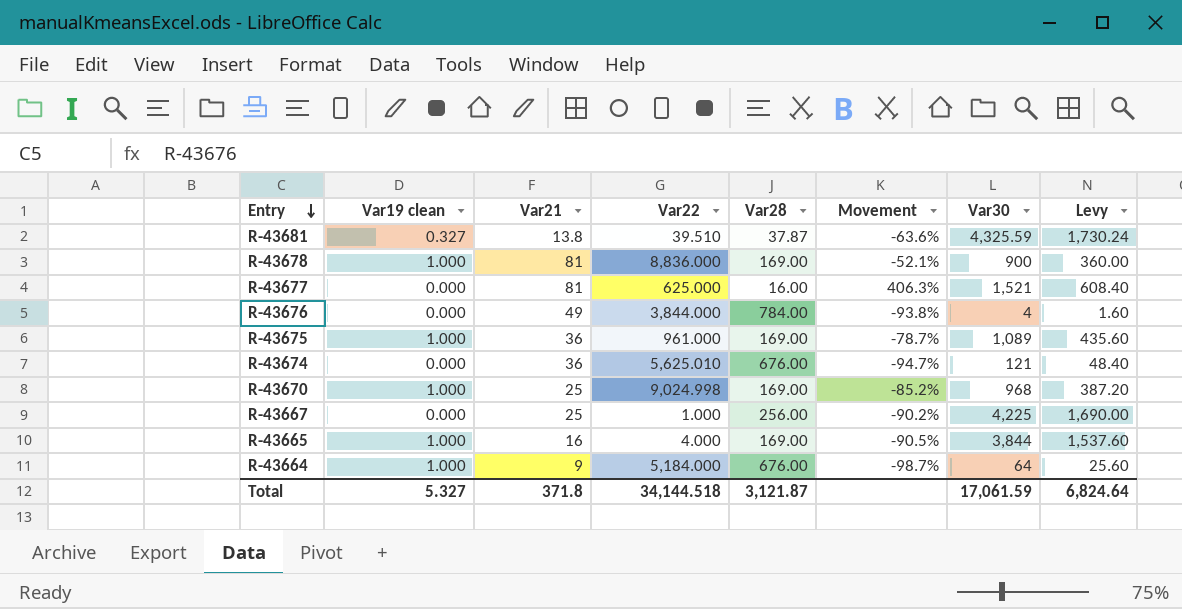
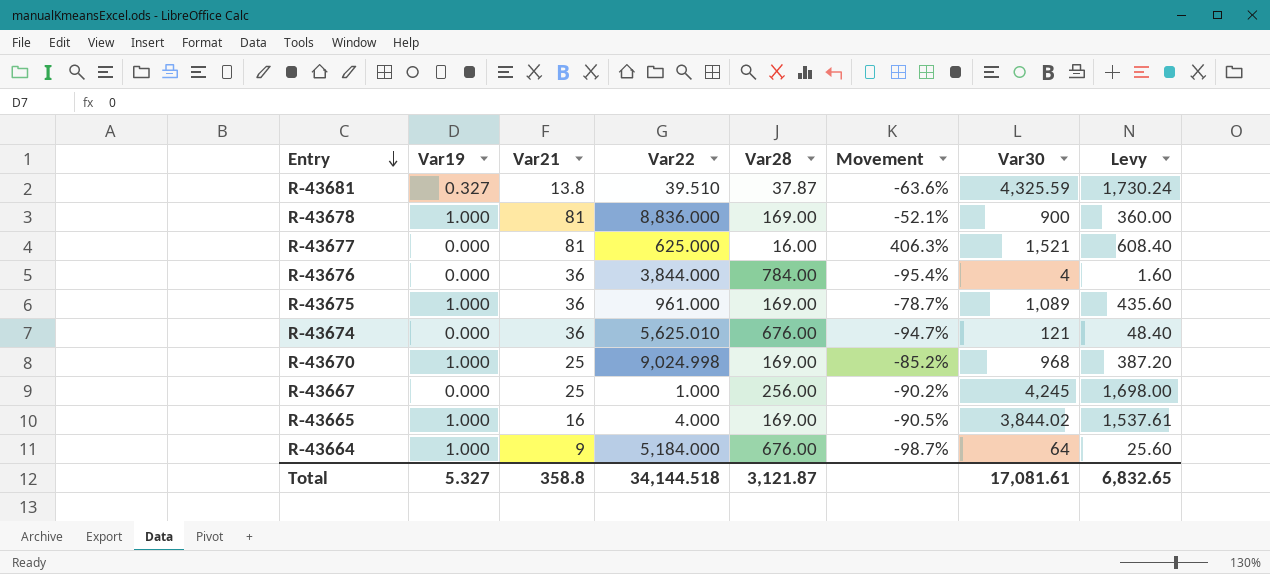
column name: Var19 clean -> Var19
R-43676 | Var21: 49 -> 36
R-43676 | Movement: -93.8% -> -95.4%
R-43667 | Var30: 4,225 -> 4,245
R-43667 | Levy: 1,690.00 -> 1,698.00
R-43665 | Var30: 3,844 -> 3,844.02
R-43665 | Levy: 1,537.60 -> 1,537.61
Total | Var21: 371.8 -> 358.8
Total | Var30: 17,061.59 -> 17,081.61
Total | Levy: 6,824.64 -> 6,832.65

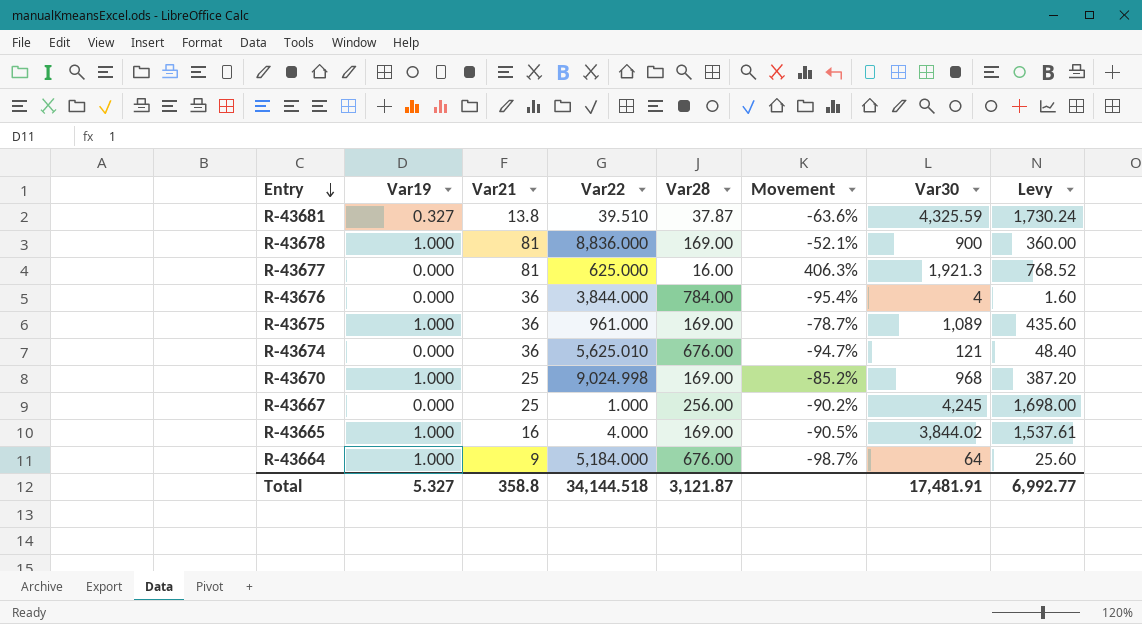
R-43677 | Var30: 1,521 -> 1,921.3
R-43677 | Levy: 608.40 -> 768.52
Total | Var30: 17,081.61 -> 17,481.91
Total | Levy: 6,832.65 -> 6,992.77

